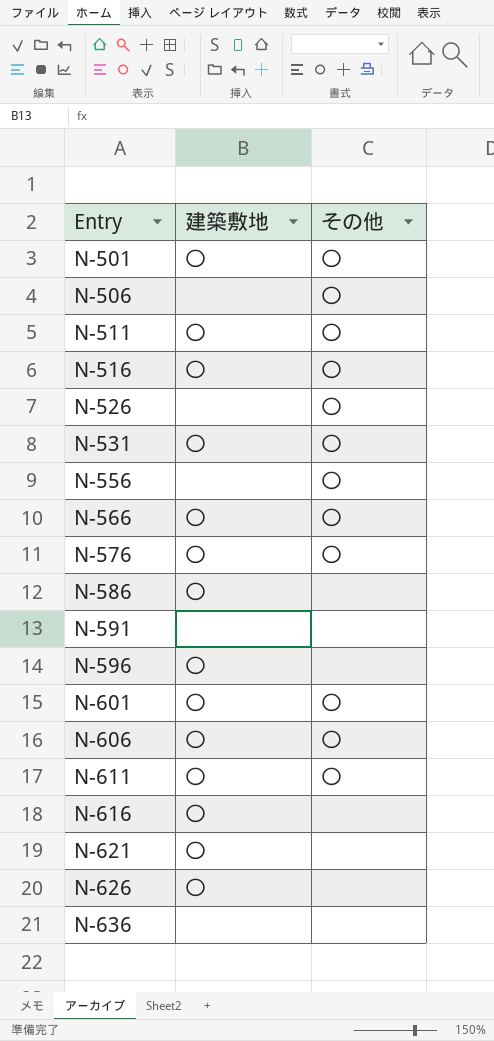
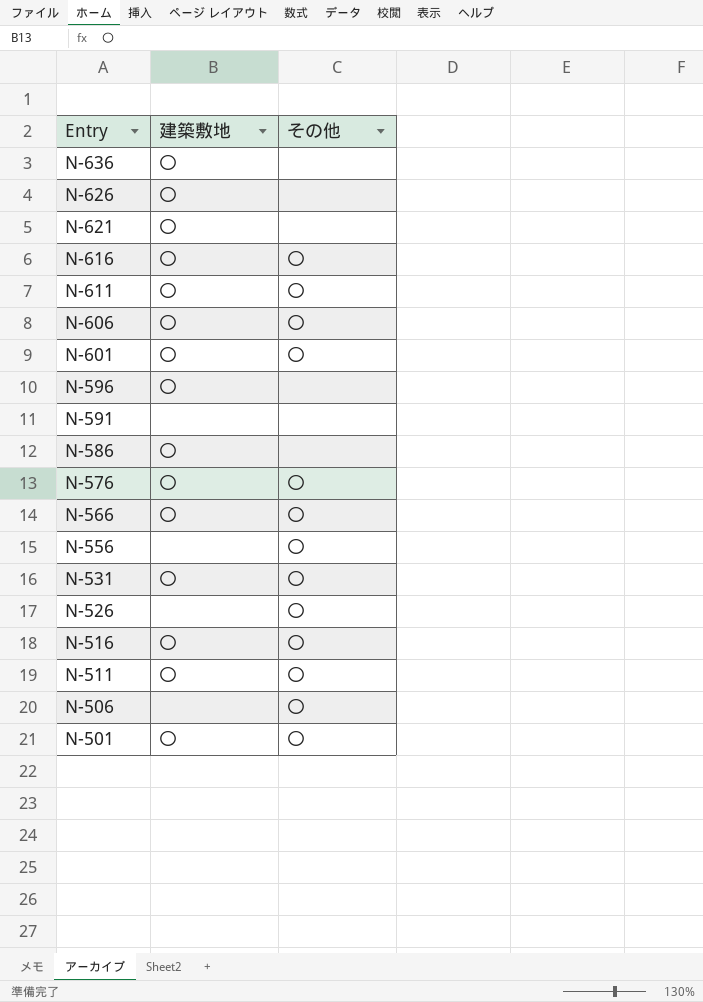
row order: Entry ascending -> Entry descending
N-636 | 建築敷地: none -> 〇
N-616 | その他: none -> 〇

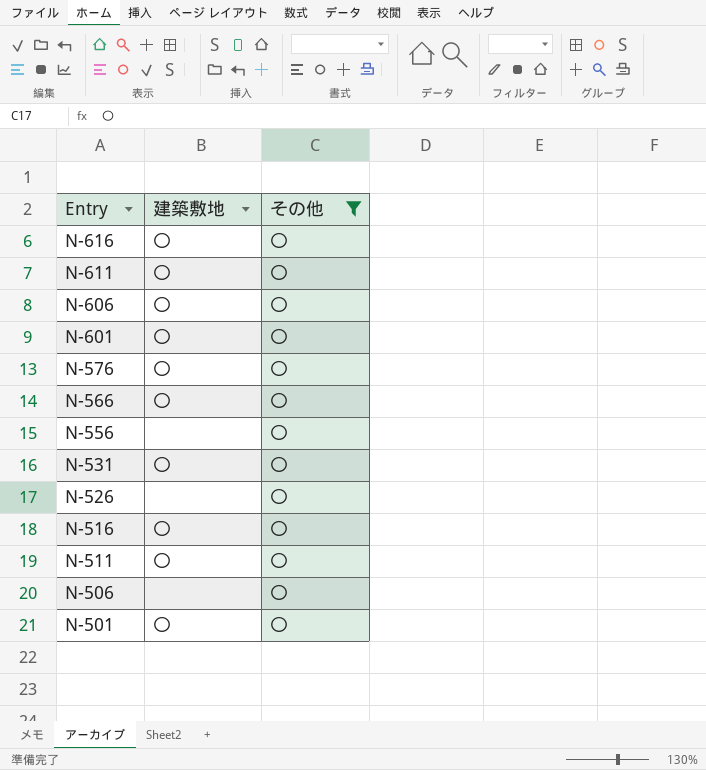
filter: none -> その他 = 〇

